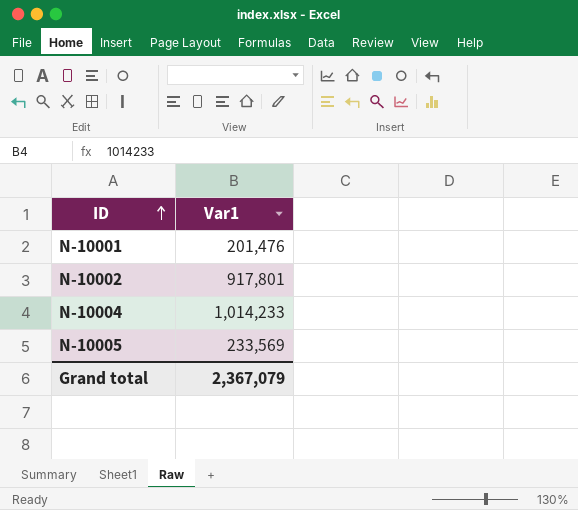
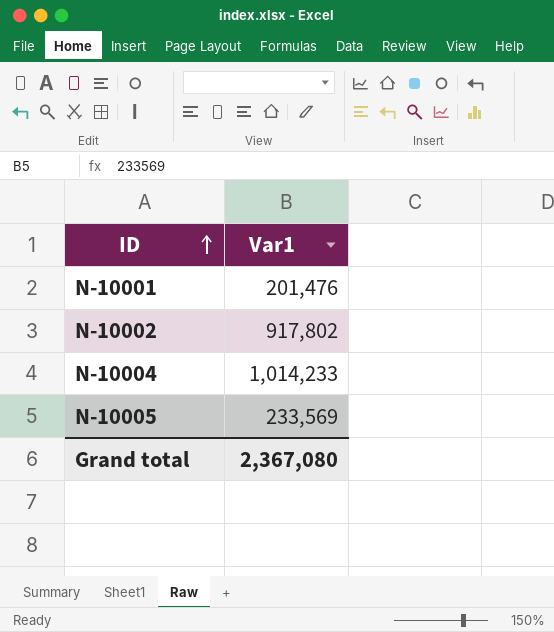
N-10002 | Var1: 917,801 -> 917,802
Grand total | Var1: 2,367,079 -> 2,367,080

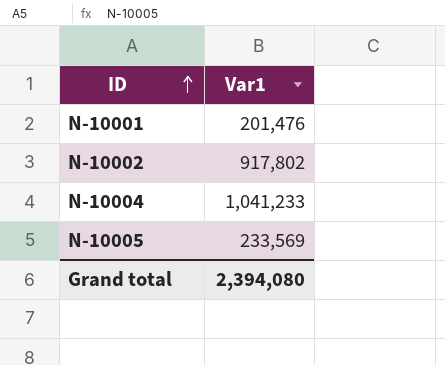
N-10004 | Var1: 1,014,233 -> 1,041,233
Grand total | Var1: 2,367,080 -> 2,394,080

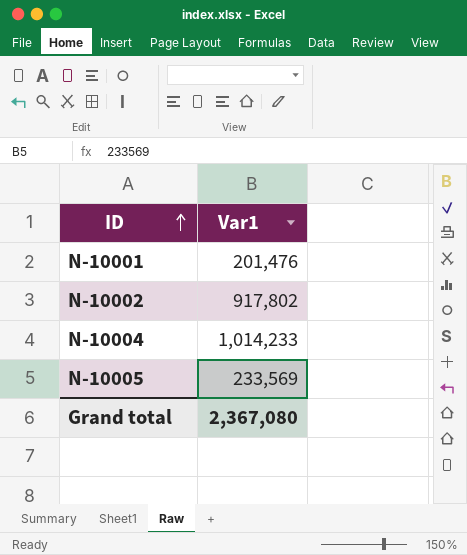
N-10004 | Var1: 1,041,233 -> 1,014,233
Grand total | Var1: 2,394,080 -> 2,367,080

